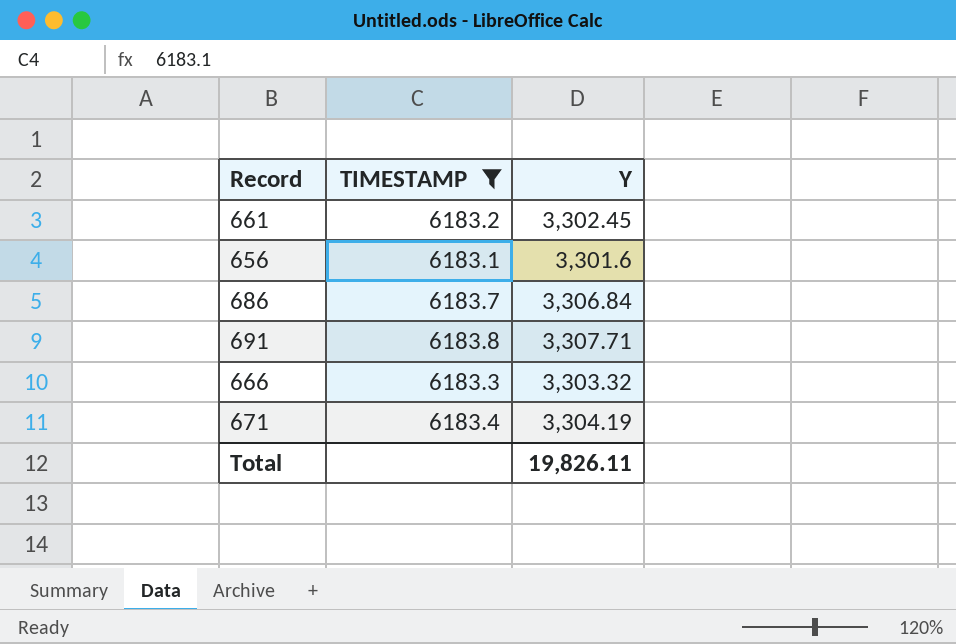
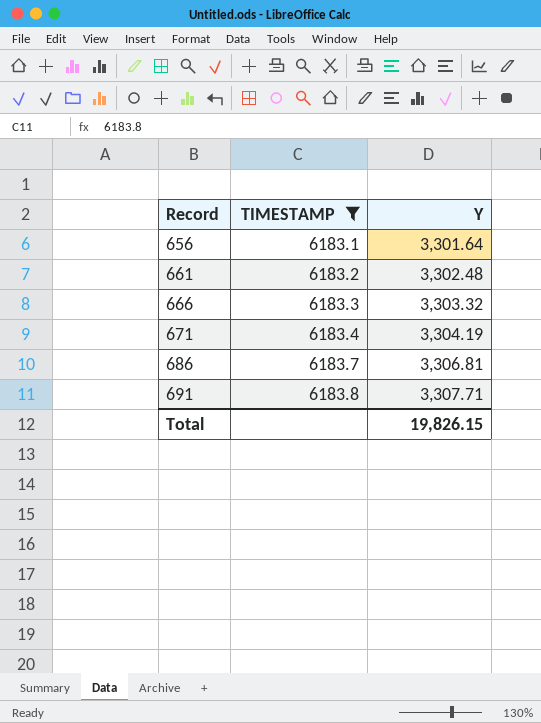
row order: none -> Record ascending
656 | Y: 3,301.6 -> 3,301.64
661 | Y: 3,302.45 -> 3,302.48
686 | Y: 3,306.84 -> 3,306.81
Total | Y: 19,826.11 -> 19,826.15

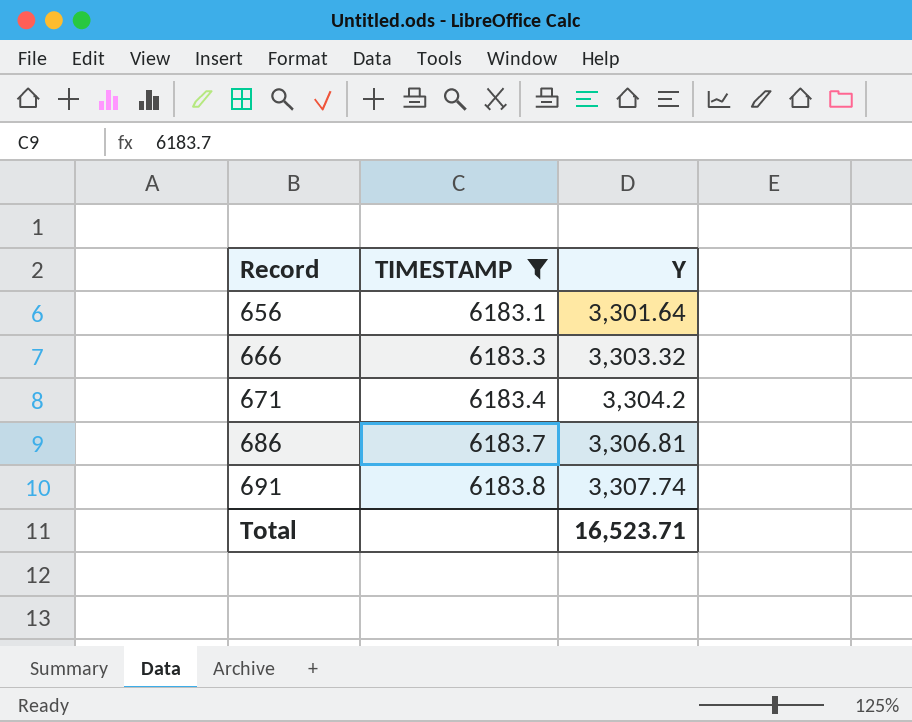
row 661: 6183.2 | 3,302.48 -> none
671 | Y: 3,304.19 -> 3,304.2
691 | Y: 3,307.71 -> 3,307.74
Total | Y: 19,826.15 -> 16,523.71

